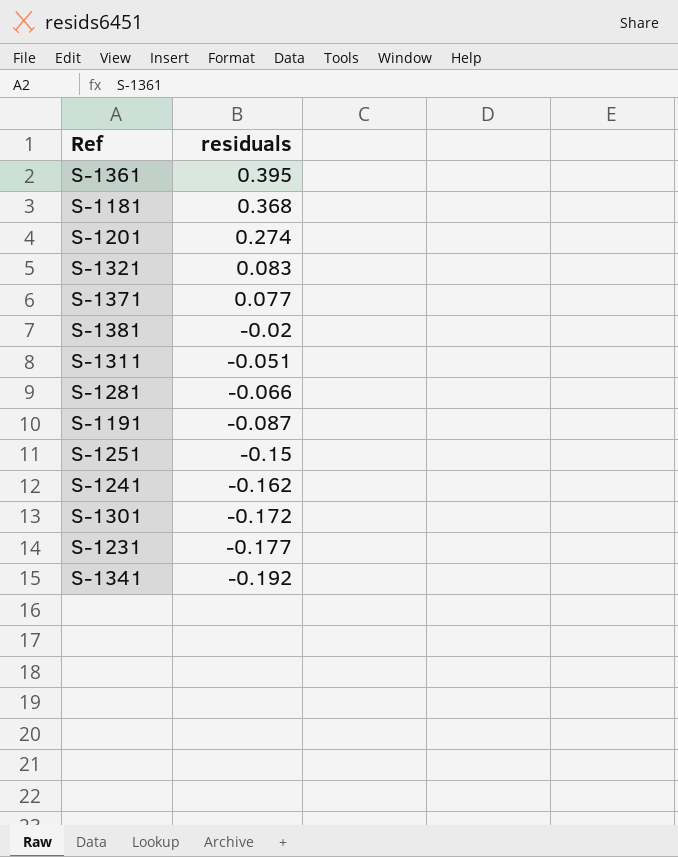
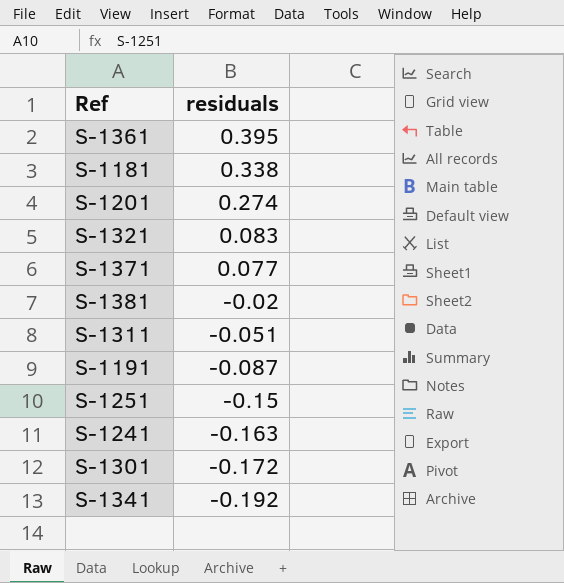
row S-1281: -0.066 -> none
row S-1231: -0.177 -> none
S-1181 | residuals: 0.368 -> 0.338
S-1241 | residuals: -0.162 -> -0.163

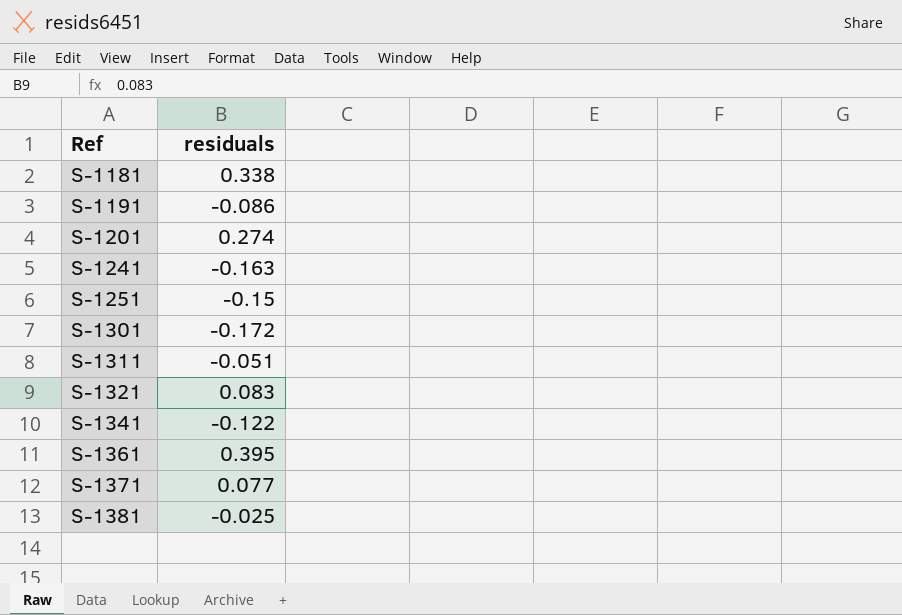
row order: residuals descending -> Ref ascending
S-1191 | residuals: -0.087 -> -0.086
S-1341 | residuals: -0.192 -> -0.122
S-1381 | residuals: -0.02 -> -0.025

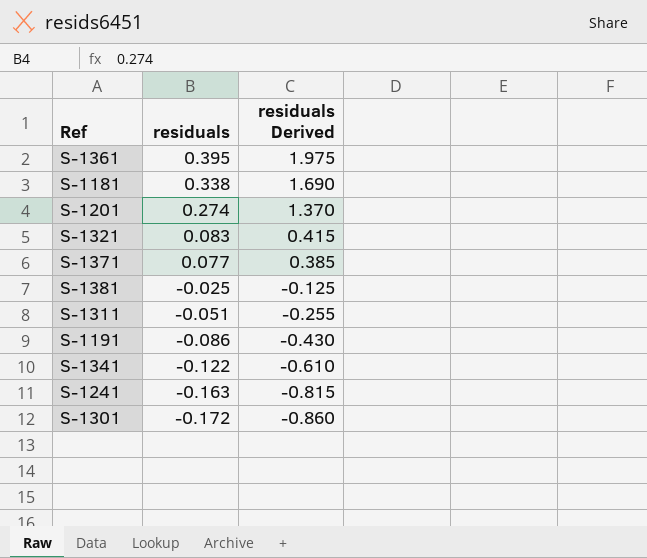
row order: Ref ascending -> residuals descending
column residuals Derived | formula: none -> [residuals] * 5
row S-1251: -0.15 -> none

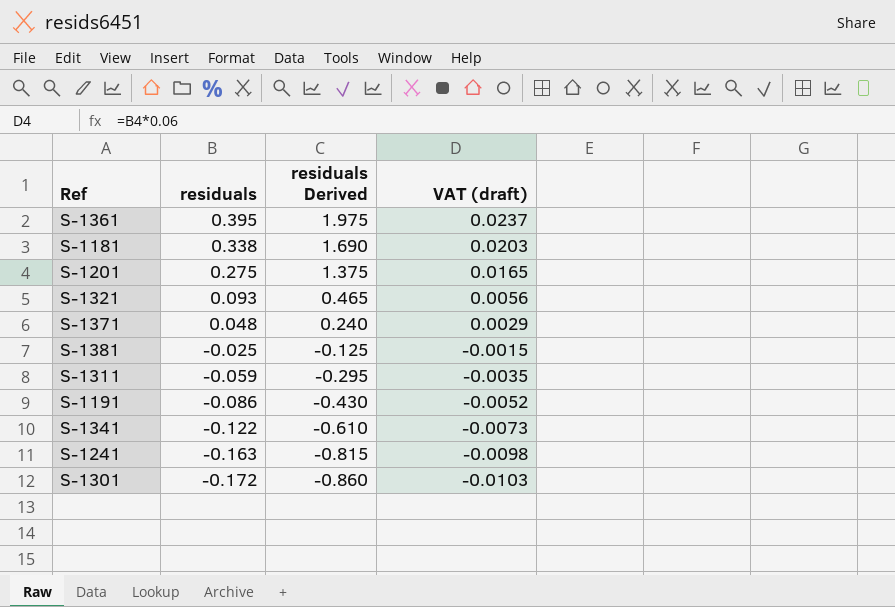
column VAT (draft) | formula: none -> [residuals] * 0.06
S-1201 | residuals: 0.274 -> 0.275
S-1201 | residuals Derived: 1.370 -> 1.375
S-1321 | residuals: 0.083 -> 0.093
S-1321 | residuals Derived: 0.415 -> 0.465
S-1371 | residuals: 0.077 -> 0.048
S-1371 | residuals Derived: 0.385 -> 0.240
S-1311 | residuals: -0.051 -> -0.059
S-1311 | residuals Derived: -0.255 -> -0.295

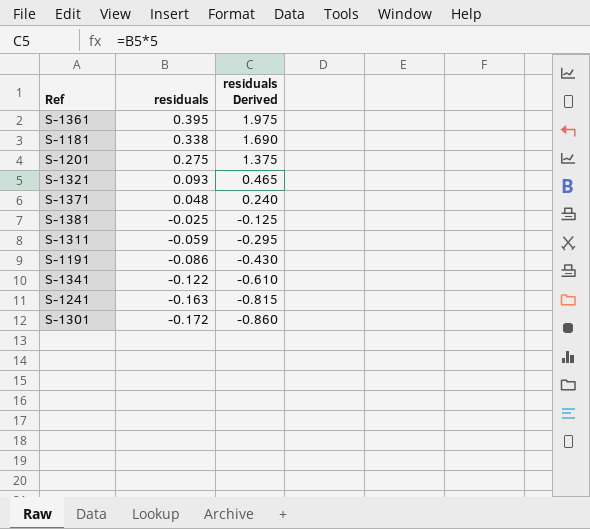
column VAT (draft) | formula: [residuals] * 0.06 -> none

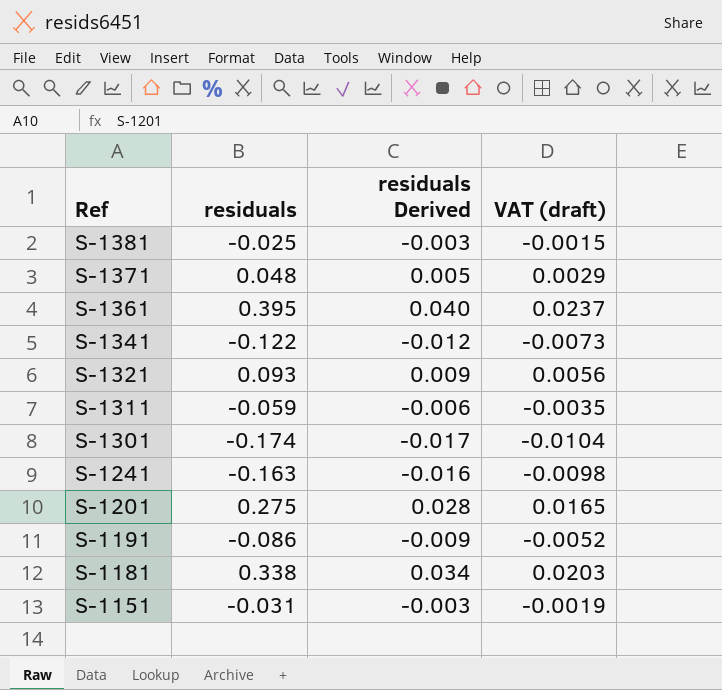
row order: residuals descending -> Ref descending
column residuals Derived | formula: [residuals] * 5 -> [residuals] * 0.1
column VAT (draft) | formula: none -> [residuals] * 0.06
S-1301 | residuals: -0.172 -> -0.174
row S-1151: none -> -0.031 | -0.003 | -0.0019

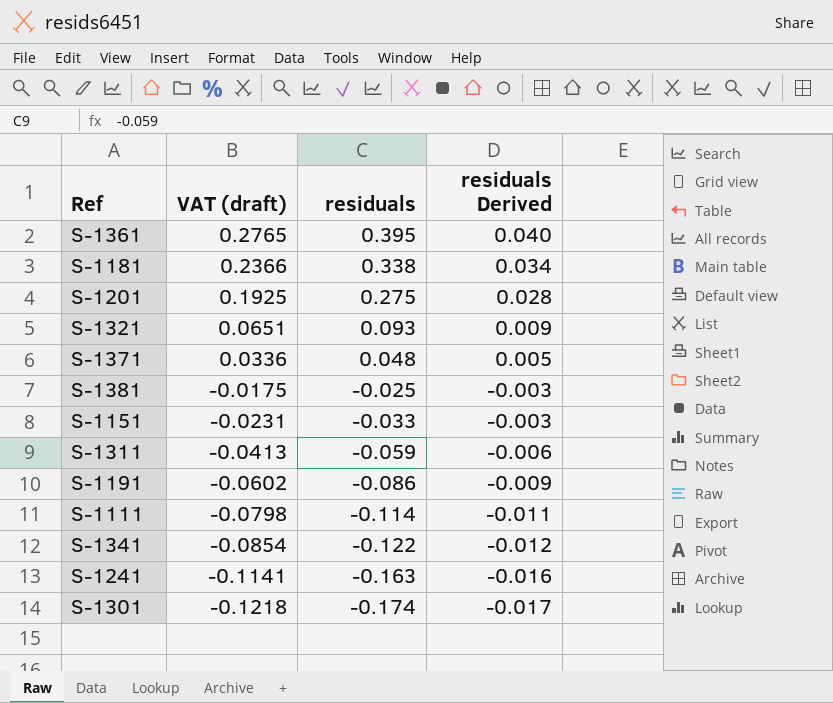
row order: Ref descending -> VAT (draft) descending
column VAT (draft) | formula: [residuals] * 0.06 -> [residuals] * 0.7
column VAT (draft) | position: 4 -> 2
S-1151 | residuals: -0.031 -> -0.033
row S-1111: none -> -0.0798 | -0.114 | -0.011

